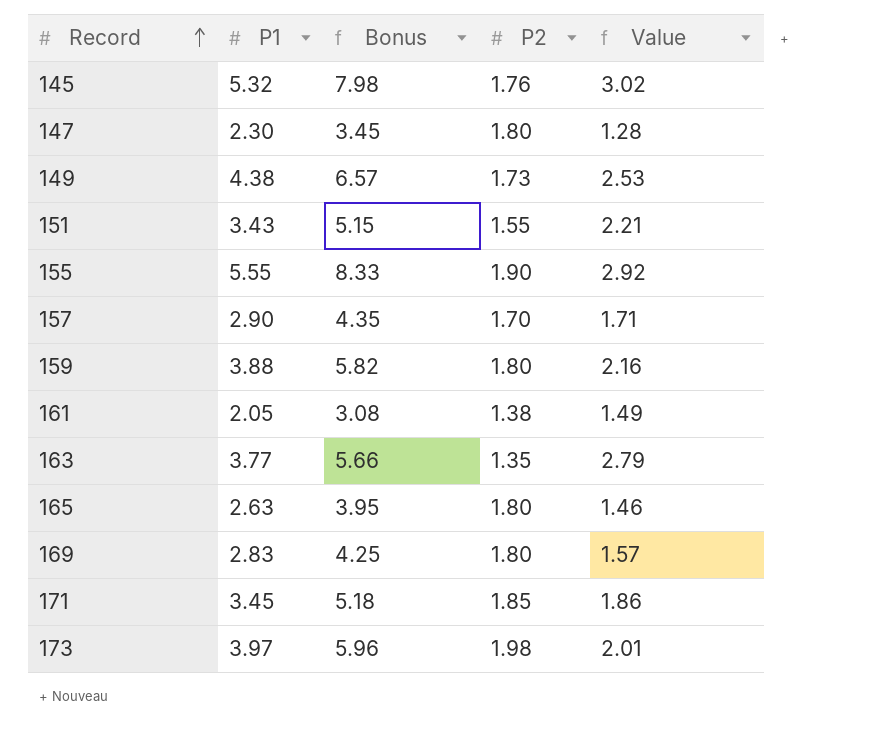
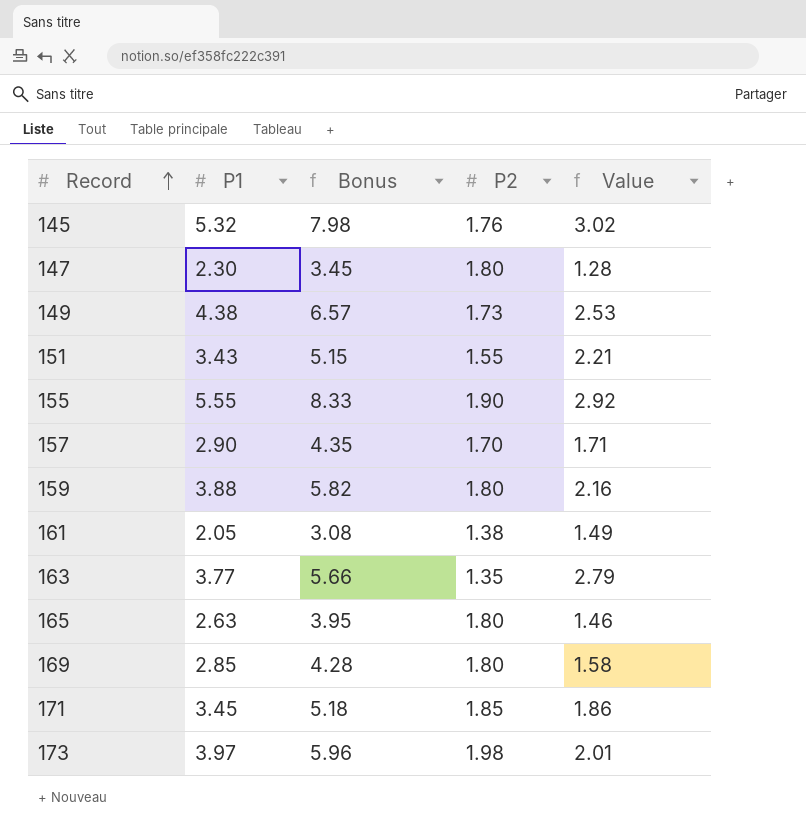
169 | P1: 2.83 -> 2.85
169 | Bonus: 4.25 -> 4.28
169 | Value: 1.57 -> 1.58

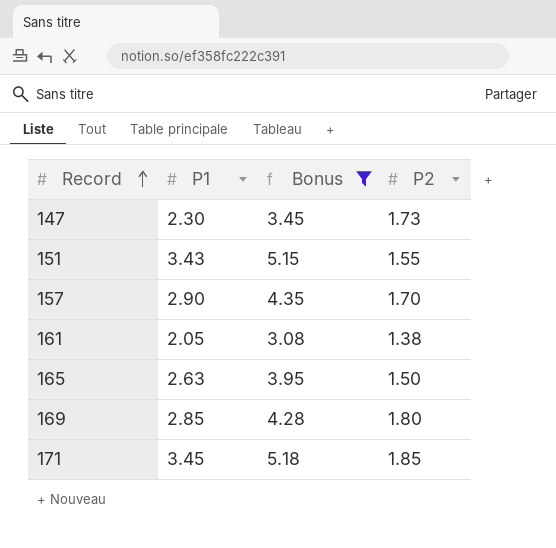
filter: none -> Bonus <= 5.18
column Value | formula: [P1] / [P2] -> none
147 | P2: 1.80 -> 1.73
165 | P2: 1.80 -> 1.50

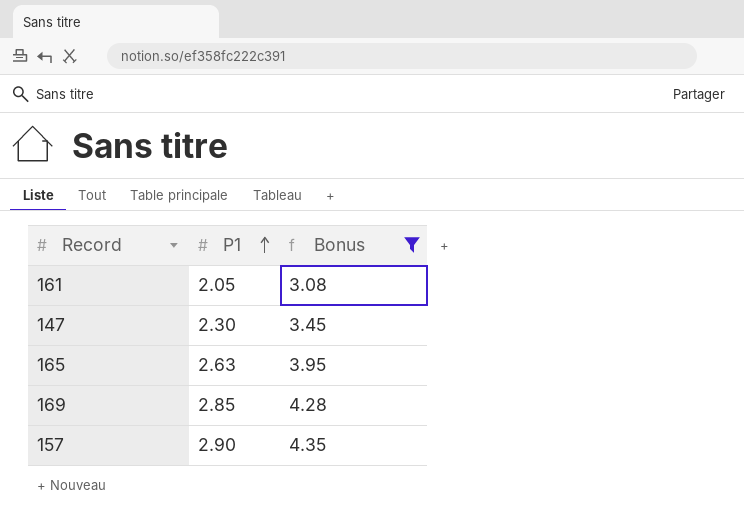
row order: Record ascending -> P1 ascending
column P2 | position: 4 -> none
row 151: 3.43 | 5.15 | 1.55 -> none
row 171: 3.45 | 5.18 | 1.85 -> none

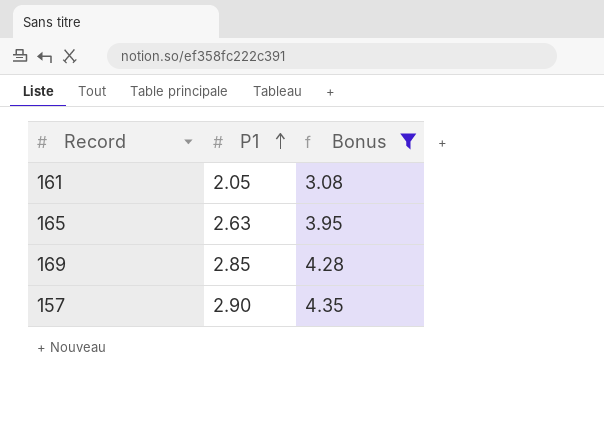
row 147: 2.30 | 3.45 -> none

